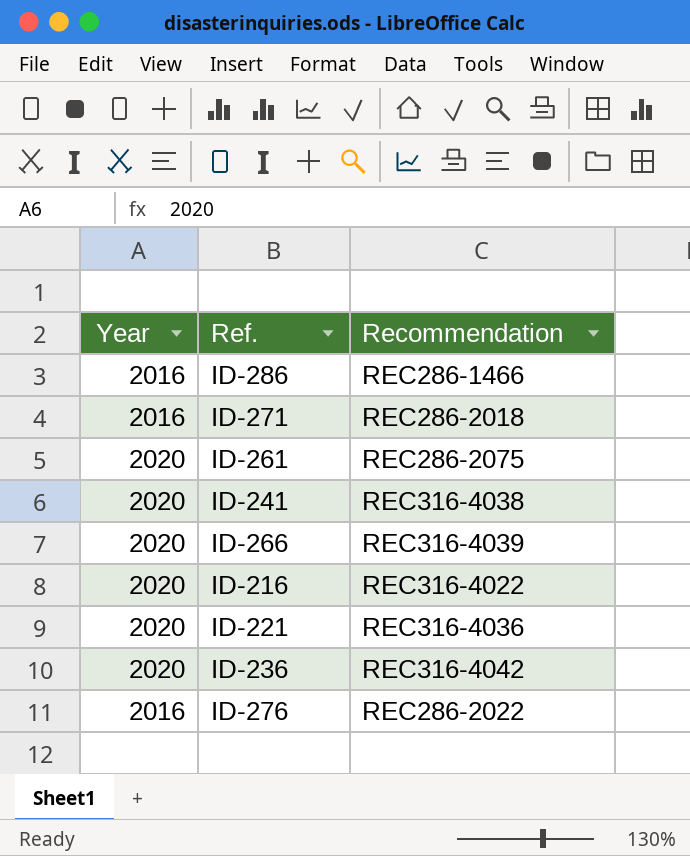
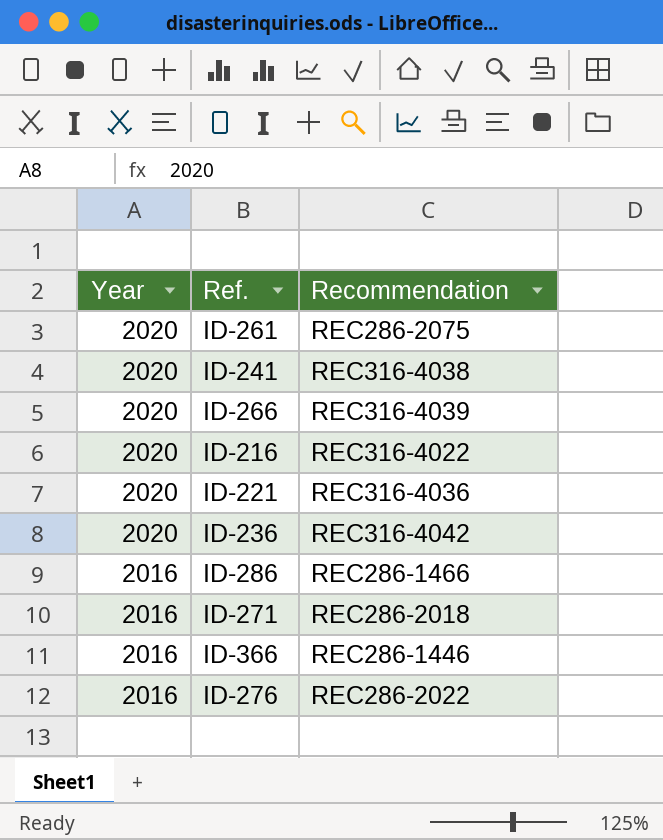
row order: none -> Year descending
row ID-366: none -> 2016 | REC286-1446

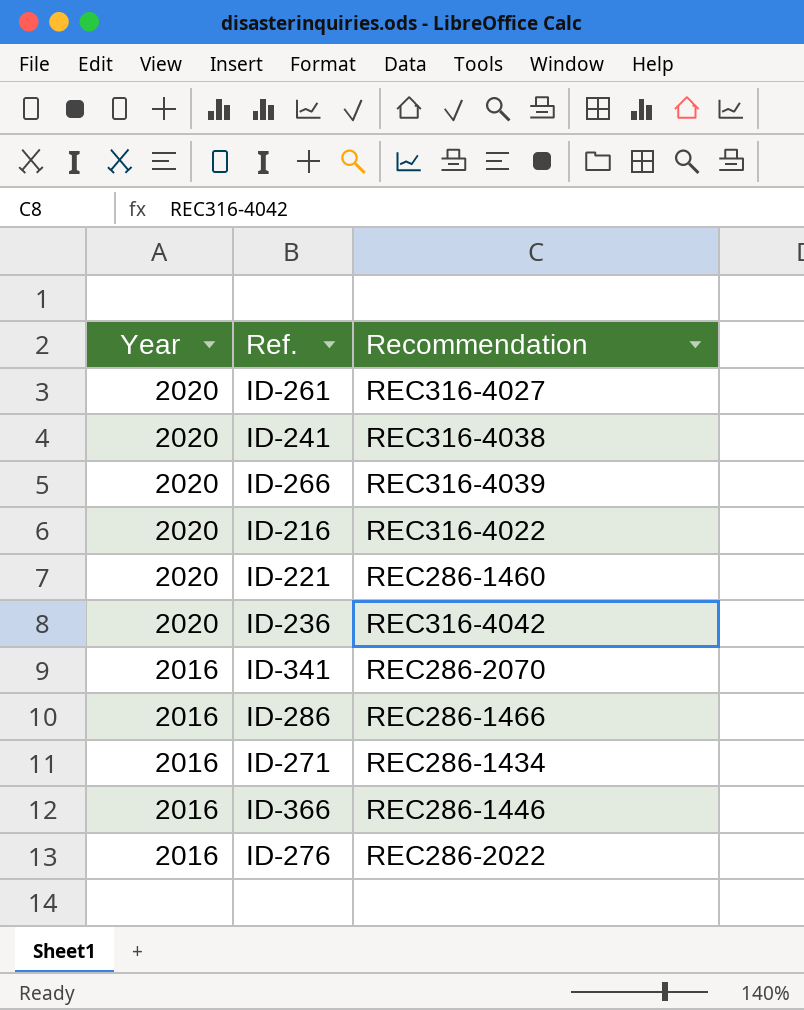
ID-261 | Recommendation: REC286-2075 -> REC316-4027
ID-221 | Recommendation: REC316-4036 -> REC286-1460
row ID-341: none -> 2016 | REC286-2070
ID-271 | Recommendation: REC286-2018 -> REC286-1434

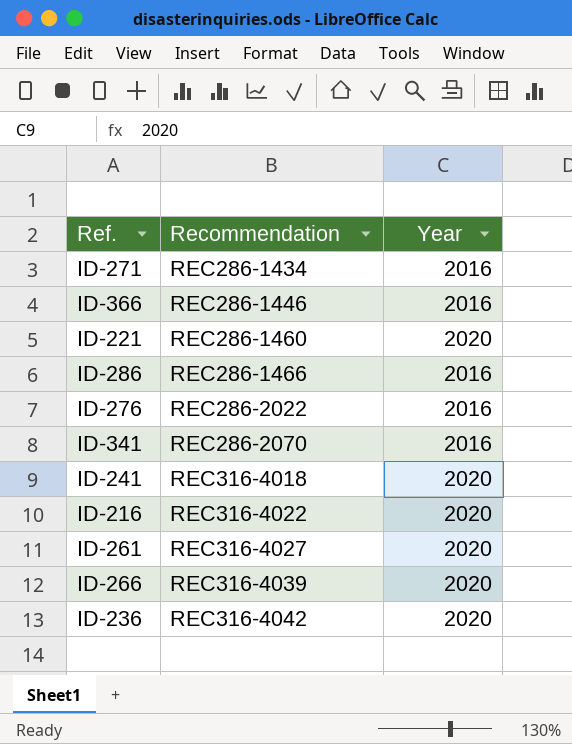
row order: Year descending -> Recommendation ascending
column Year | position: 1 -> 3
ID-241 | Recommendation: REC316-4038 -> REC316-4018

